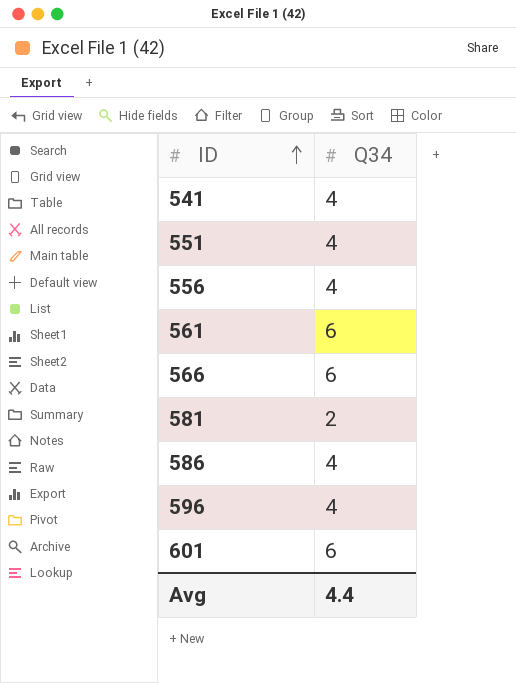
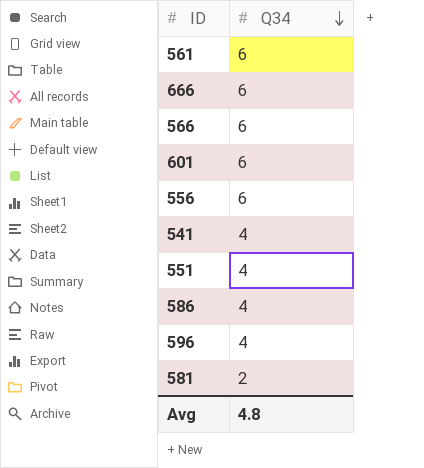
row order: ID ascending -> Q34 descending
row 666: none -> 6
556 | Q34: 4 -> 6
Avg | Q34: 4.4 -> 4.8

